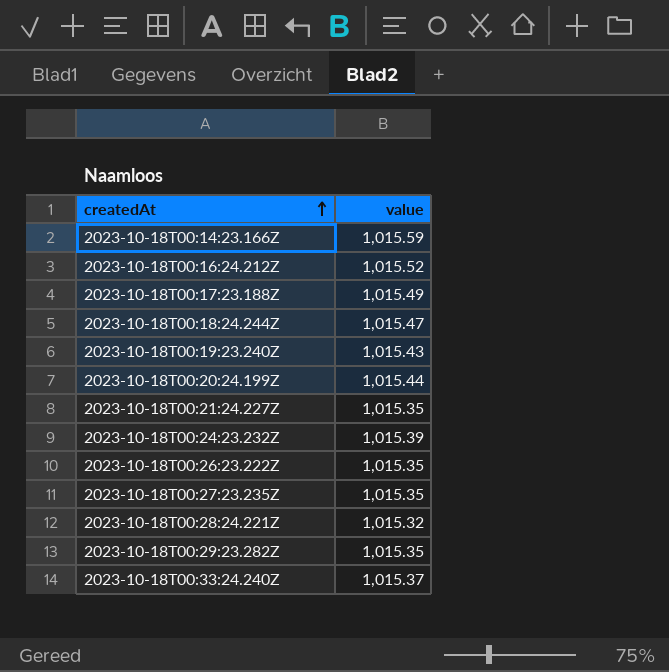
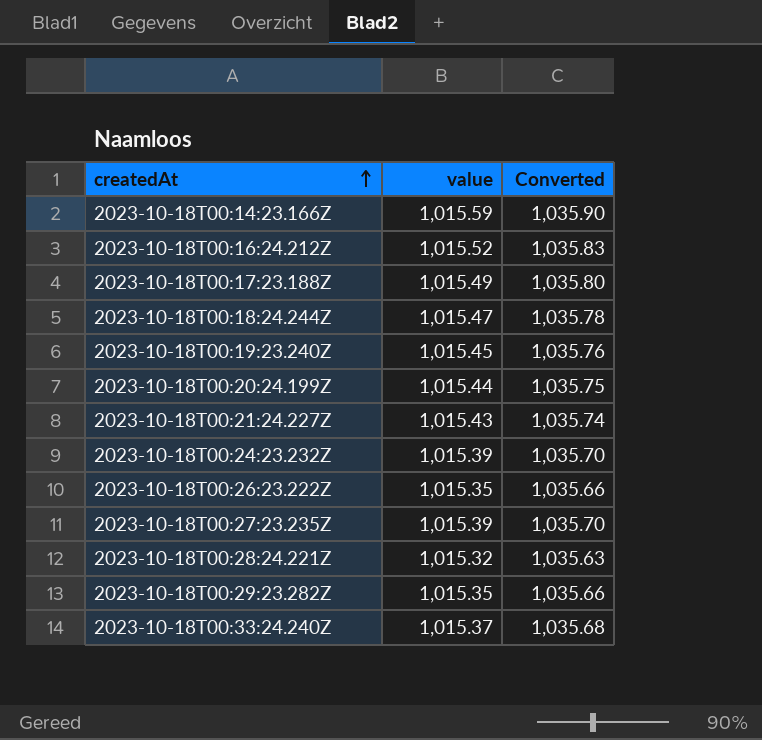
column Converted | formula: none -> [value] * 1.02
2023-10-18T00:19:23.240Z | value: 1,015.43 -> 1,015.45
2023-10-18T00:21:24.227Z | value: 1,015.35 -> 1,015.43
2023-10-18T00:27:23.235Z | value: 1,015.35 -> 1,015.39

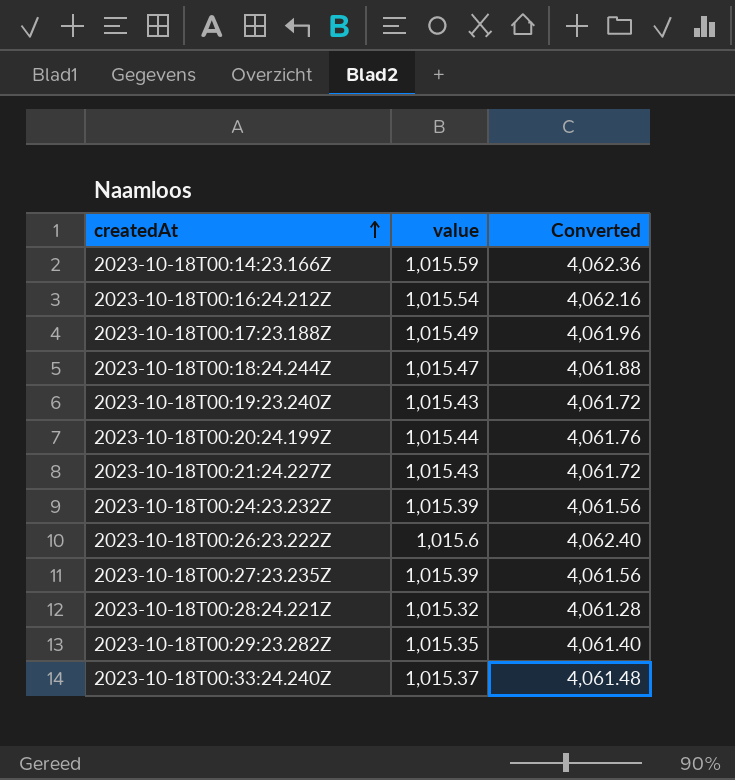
column Converted | formula: [value] * 1.02 -> [value] * 4
2023-10-18T00:16:24.212Z | value: 1,015.52 -> 1,015.54
2023-10-18T00:19:23.240Z | value: 1,015.45 -> 1,015.43
2023-10-18T00:26:23.222Z | value: 1,015.35 -> 1,015.6

